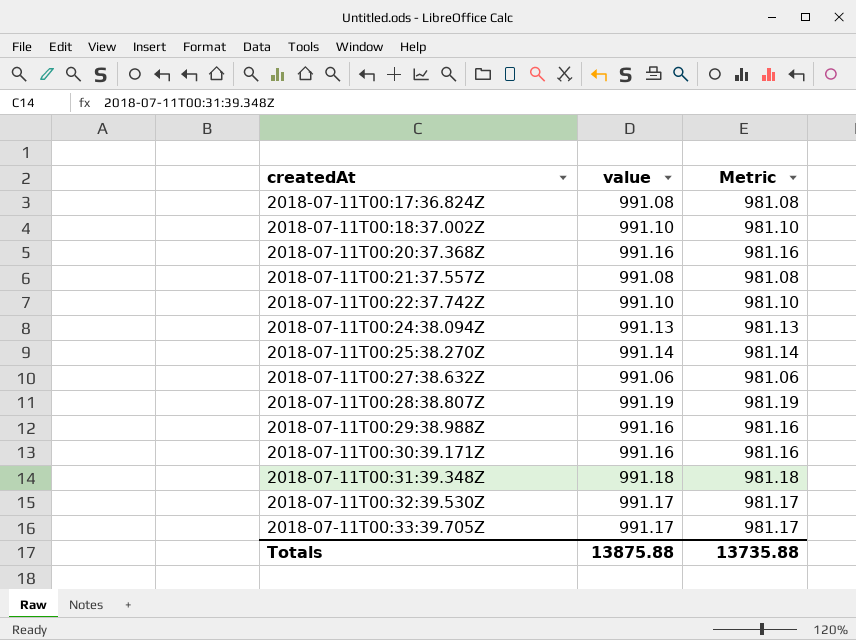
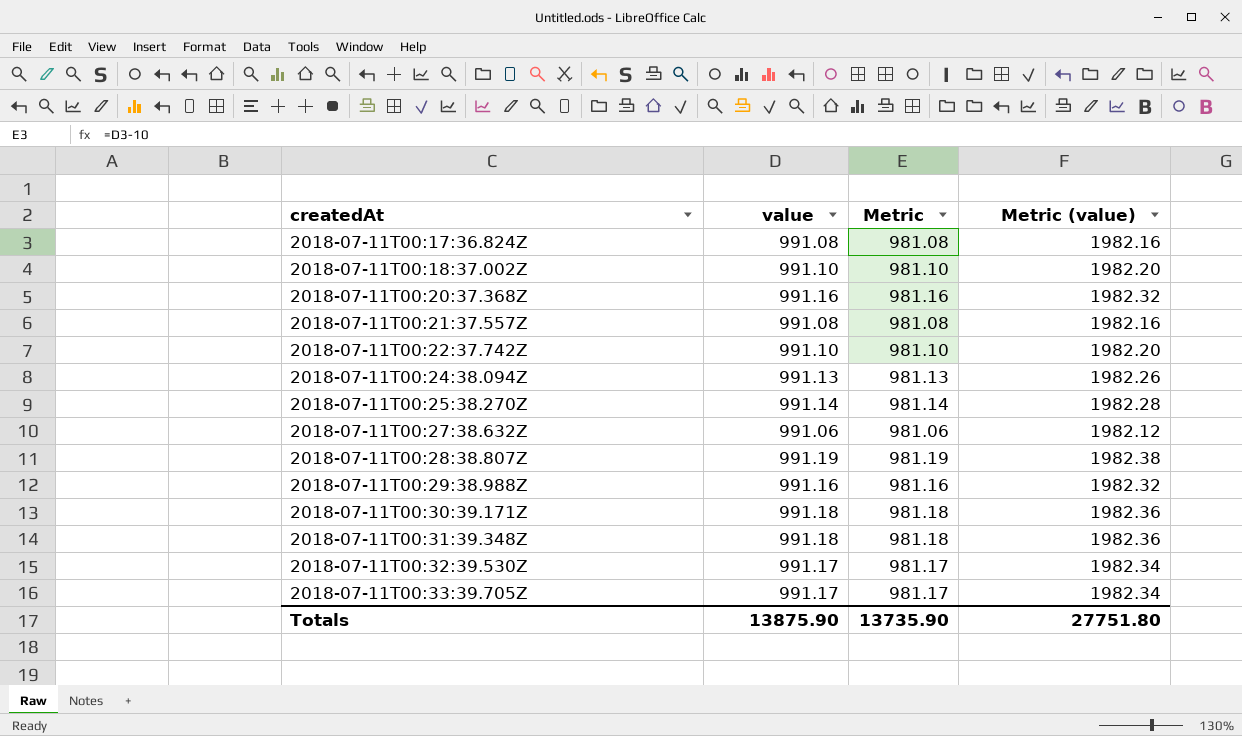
column Metric (value) | formula: none -> [value] * 2
2018-07-11T00:30:39.171Z | value: 991.16 -> 991.18
2018-07-11T00:30:39.171Z | Metric: 981.16 -> 981.18
Totals | value: 13875.88 -> 13875.90
Totals | Metric: 13735.88 -> 13735.90

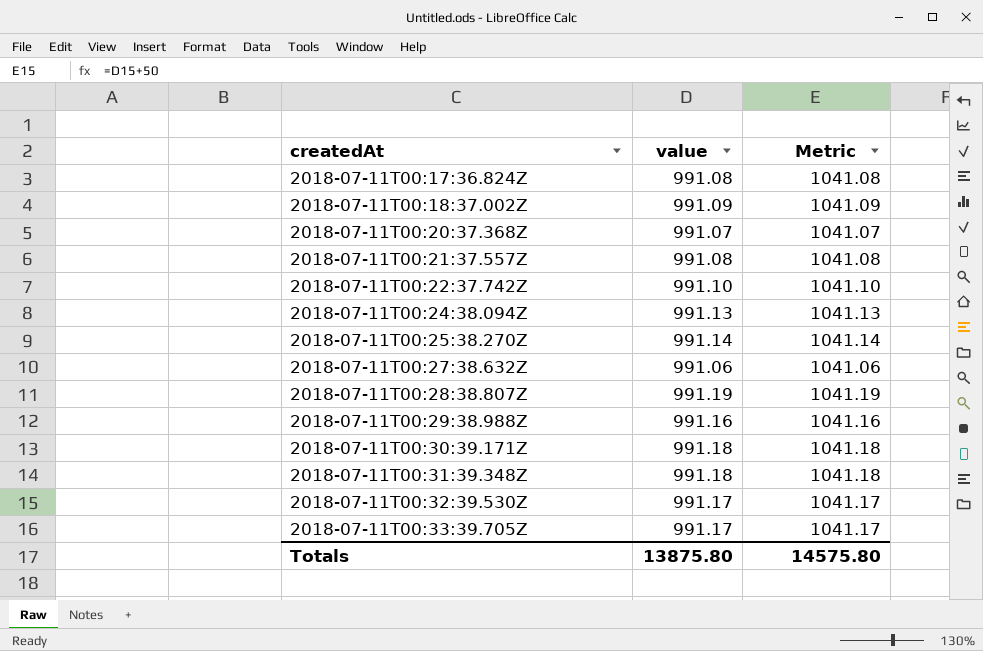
column Metric (value) | formula: [value] * 2 -> none
column Metric | formula: [value] - 10 -> [value] + 50
2018-07-11T00:18:37.002Z | value: 991.10 -> 991.09
2018-07-11T00:20:37.368Z | value: 991.16 -> 991.07
Totals | value: 13875.90 -> 13875.80
Totals | Metric: 13735.90 -> 14575.80

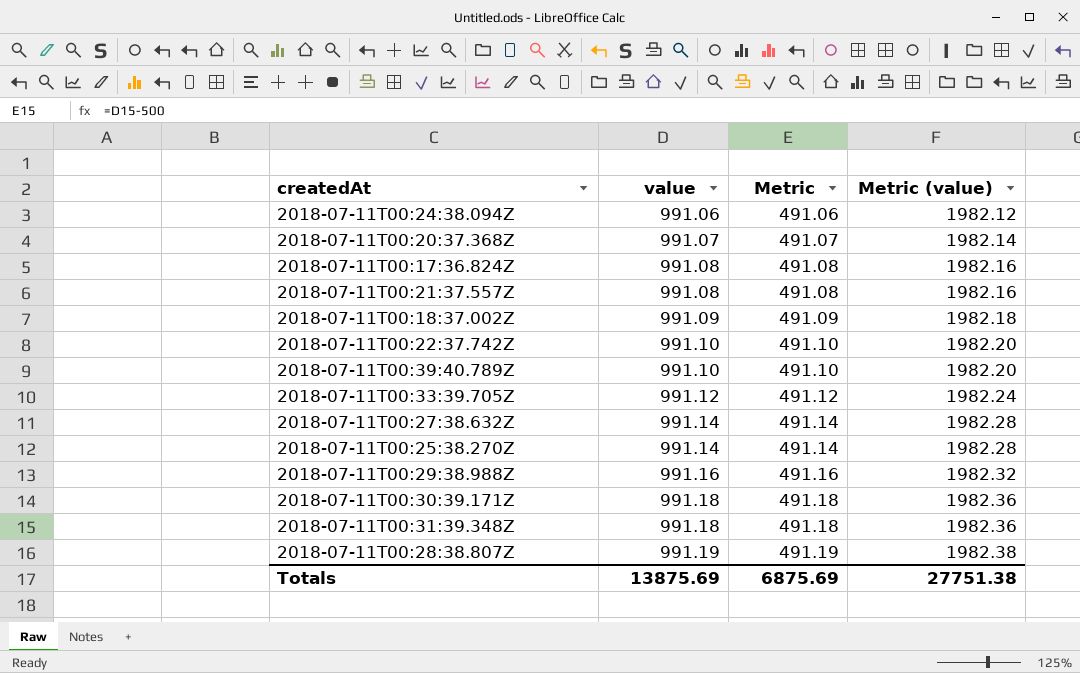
row order: createdAt ascending -> value ascending
column Metric | formula: [value] + 50 -> [value] - 500
column Metric (value) | formula: none -> [value] * 2
row 2018-07-11T00:32:39.530Z: 991.17 | 1041.17 -> none
2018-07-11T00:24:38.094Z | value: 991.13 -> 991.06
row 2018-07-11T00:39:40.789Z: none -> 991.10 | 491.10 | 1982.20
2018-07-11T00:33:39.705Z | value: 991.17 -> 991.12
2018-07-11T00:27:38.632Z | value: 991.06 -> 991.14
Totals | value: 13875.80 -> 13875.69
Totals | Metric: 14575.80 -> 6875.69

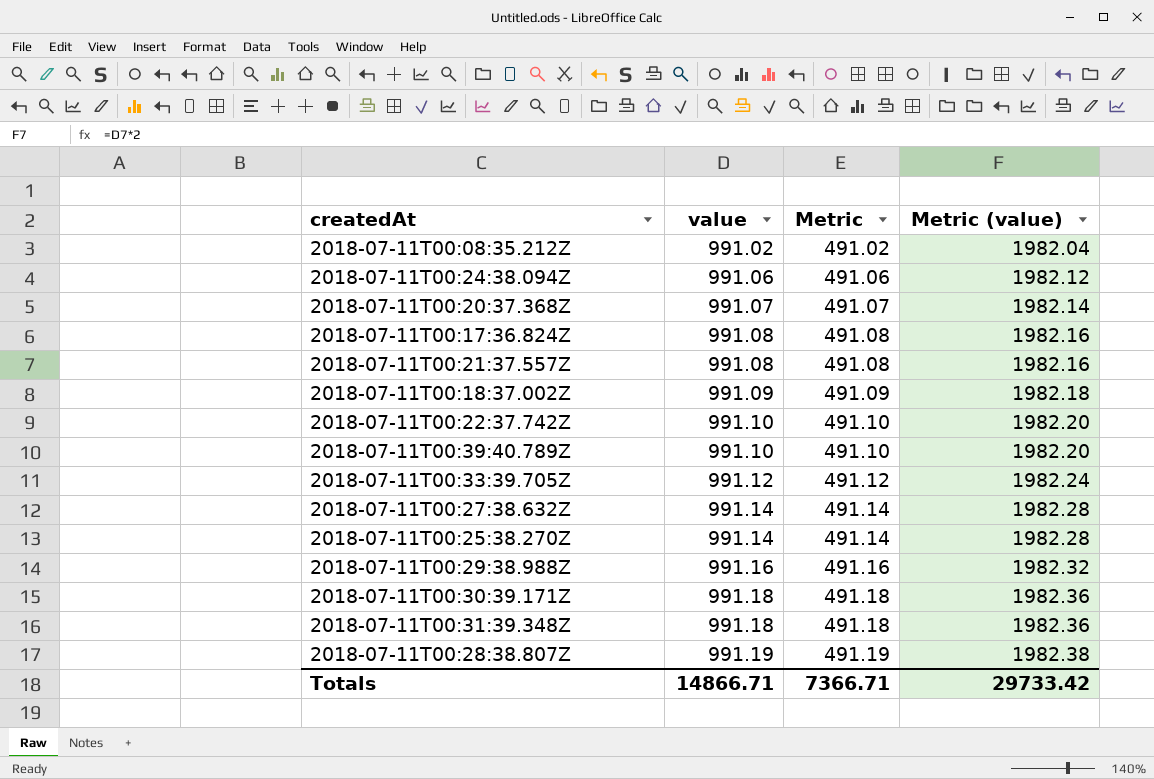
row 2018-07-11T00:08:35.212Z: none -> 991.02 | 491.02 | 1982.04
Totals | value: 13875.69 -> 14866.71
Totals | Metric: 6875.69 -> 7366.71
Totals | Metric (value): 27751.38 -> 29733.42

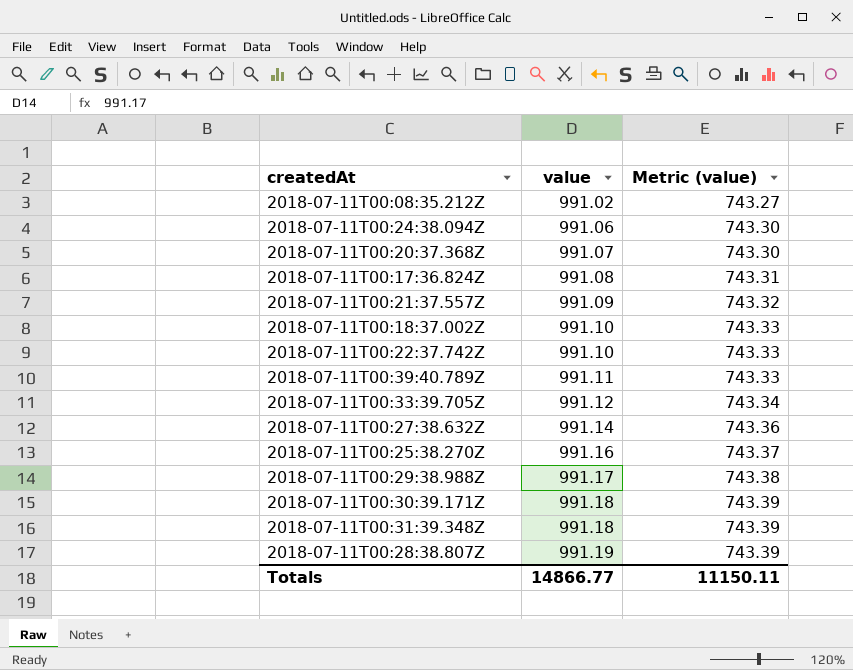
column Metric | formula: [value] - 500 -> none
column Metric (value) | formula: [value] * 2 -> [value] * 0.75
2018-07-11T00:21:37.557Z | value: 991.08 -> 991.09
2018-07-11T00:18:37.002Z | value: 991.09 -> 991.10
2018-07-11T00:39:40.789Z | value: 991.10 -> 991.11
2018-07-11T00:25:38.270Z | value: 991.14 -> 991.16
2018-07-11T00:29:38.988Z | value: 991.16 -> 991.17
Totals | value: 14866.71 -> 14866.77
Totals | Metric (value): 29733.42 -> 11150.11

